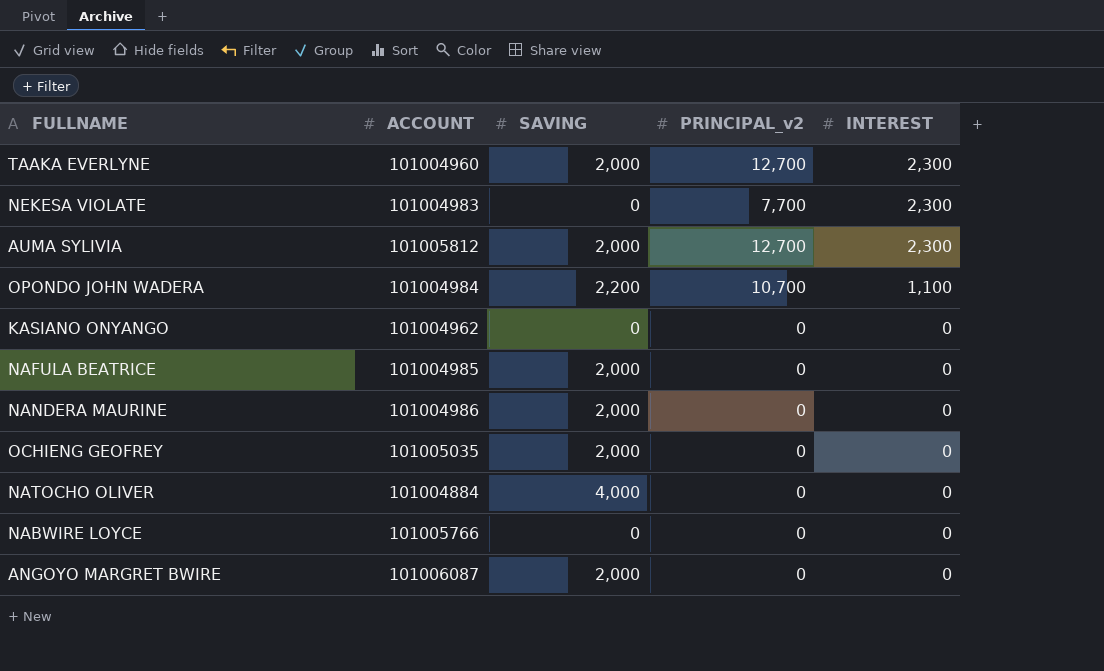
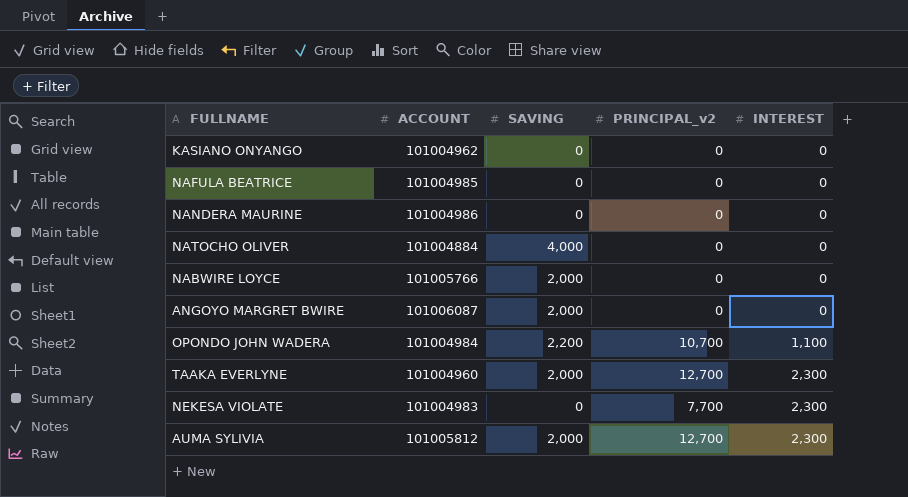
row order: INTEREST descending -> INTEREST ascending
row OCHIENG GEOFREY: 101005035 | 2,000 | 0 | 0 -> none
NAFULA BEATRICE | SAVING: 2,000 -> 0
NANDERA MAURINE | SAVING: 2,000 -> 0
NABWIRE LOYCE | SAVING: 0 -> 2,000

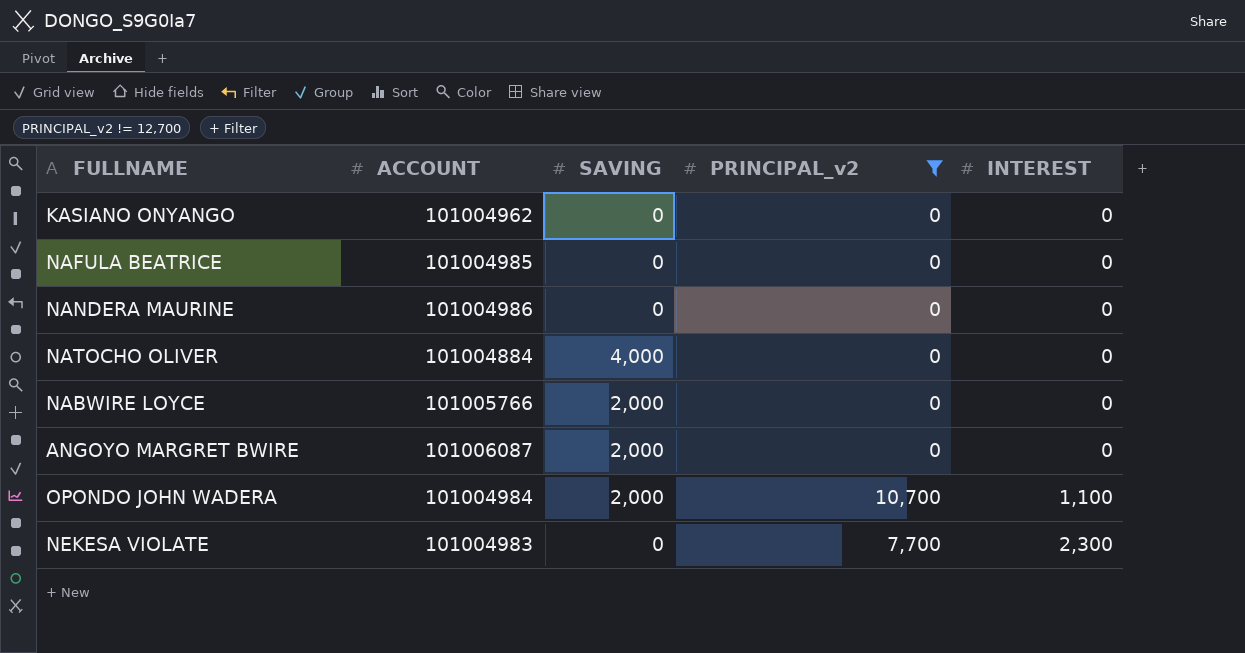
filter: none -> PRINCIPAL_v2 != 12,700
OPONDO JOHN WADERA | SAVING: 2,200 -> 2,000

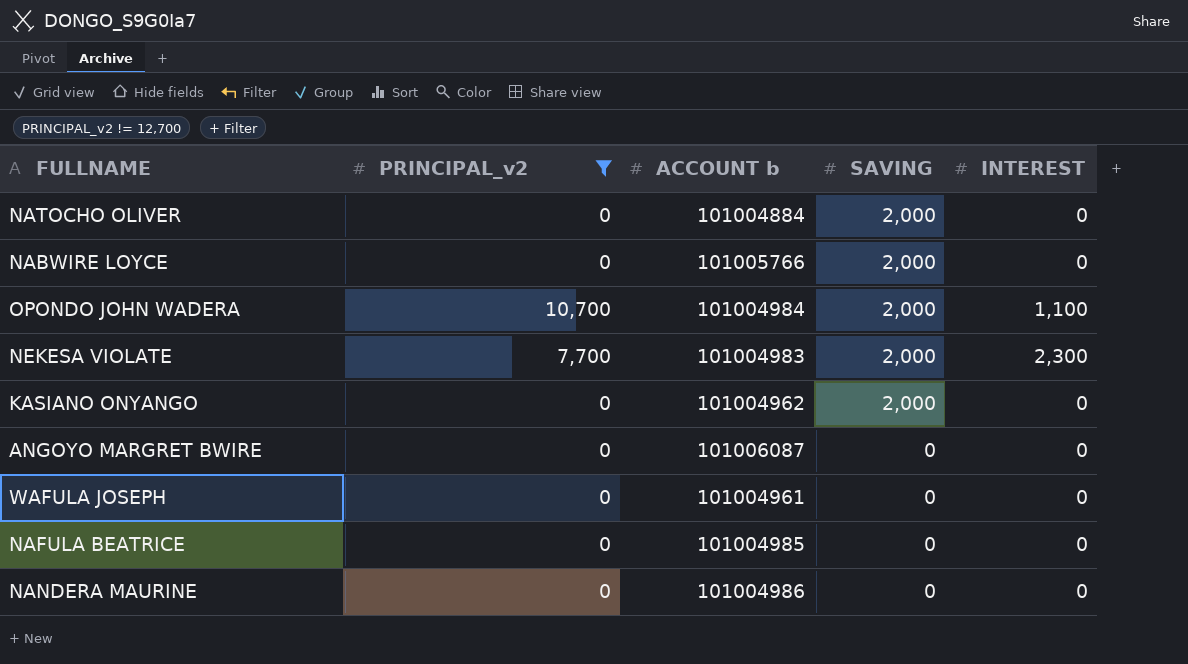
row order: INTEREST ascending -> SAVING descending
column PRINCIPAL_v2 | position: 4 -> 2
column name: ACCOUNT -> ACCOUNT b
NATOCHO OLIVER | SAVING: 4,000 -> 2,000
NEKESA VIOLATE | SAVING: 0 -> 2,000
KASIANO ONYANGO | SAVING: 0 -> 2,000
ANGOYO MARGRET BWIRE | SAVING: 2,000 -> 0
row WAFULA JOSEPH: none -> 0 | 101004961 | 0 | 0

